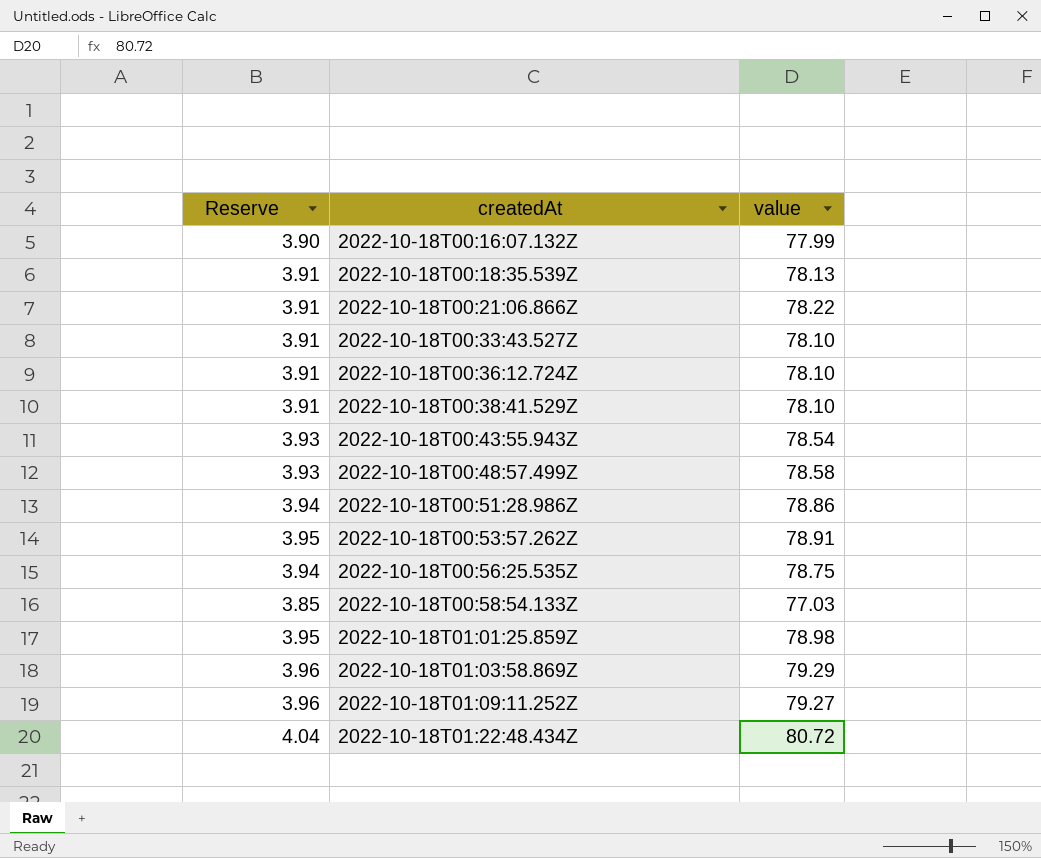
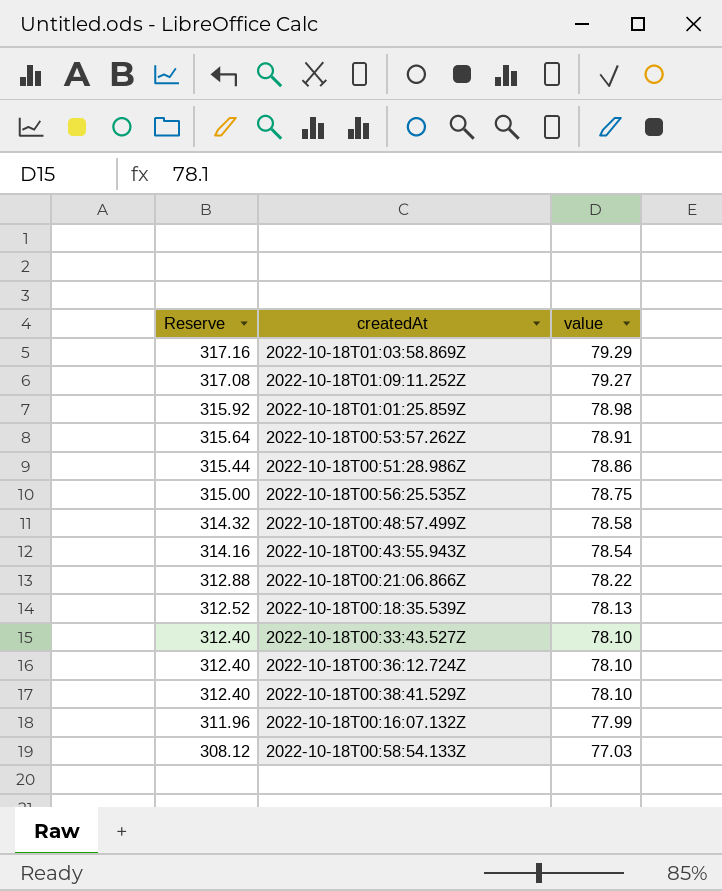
row order: createdAt ascending -> Reserve descending
column Reserve | formula: [value] * 0.05 -> [value] * 4
row 2022-10-18T01:22:48.434Z: 4.04 | 80.72 -> none

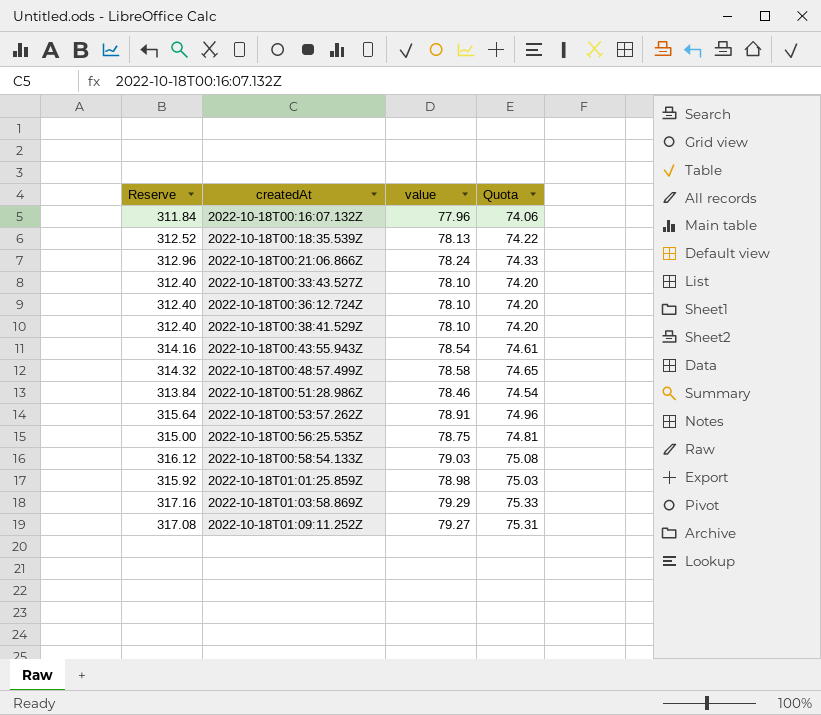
row order: Reserve descending -> createdAt ascending
column Quota | formula: none -> [value] * 0.95
2022-10-18T00:16:07.132Z | Reserve: 311.96 -> 311.84
2022-10-18T00:16:07.132Z | value: 77.99 -> 77.96
2022-10-18T00:21:06.866Z | Reserve: 312.88 -> 312.96
2022-10-18T00:21:06.866Z | value: 78.22 -> 78.24
2022-10-18T00:51:28.986Z | Reserve: 315.44 -> 313.84
2022-10-18T00:51:28.986Z | value: 78.86 -> 78.46
2022-10-18T00:58:54.133Z | Reserve: 308.12 -> 316.12
2022-10-18T00:58:54.133Z | value: 77.03 -> 79.03

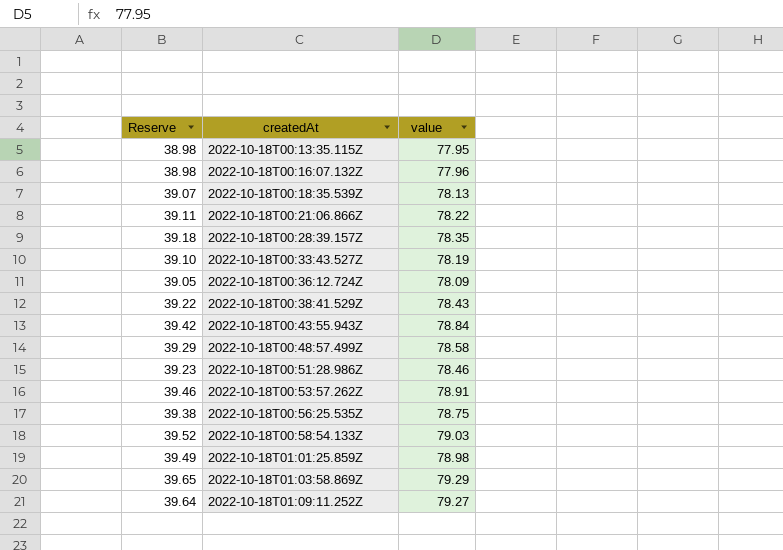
column Quota | formula: [value] * 0.95 -> none
column Reserve | formula: [value] * 4 -> [value] * 0.5
row 2022-10-18T00:13:35.115Z: none -> 38.98 | 77.95
2022-10-18T00:21:06.866Z | value: 78.24 -> 78.22
row 2022-10-18T00:28:39.157Z: none -> 39.18 | 78.35
2022-10-18T00:33:43.527Z | value: 78.10 -> 78.19
2022-10-18T00:36:12.724Z | value: 78.10 -> 78.09
2022-10-18T00:38:41.529Z | value: 78.10 -> 78.43
2022-10-18T00:43:55.943Z | value: 78.54 -> 78.84

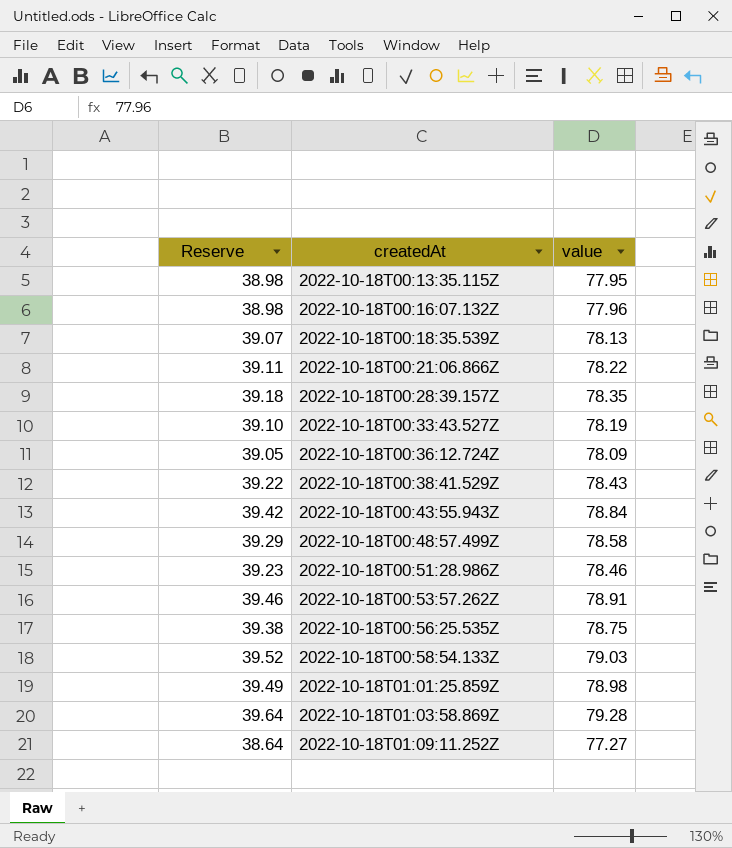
2022-10-18T01:03:58.869Z | Reserve: 39.65 -> 39.64
2022-10-18T01:03:58.869Z | value: 79.29 -> 79.28
2022-10-18T01:09:11.252Z | Reserve: 39.64 -> 38.64
2022-10-18T01:09:11.252Z | value: 79.27 -> 77.27

